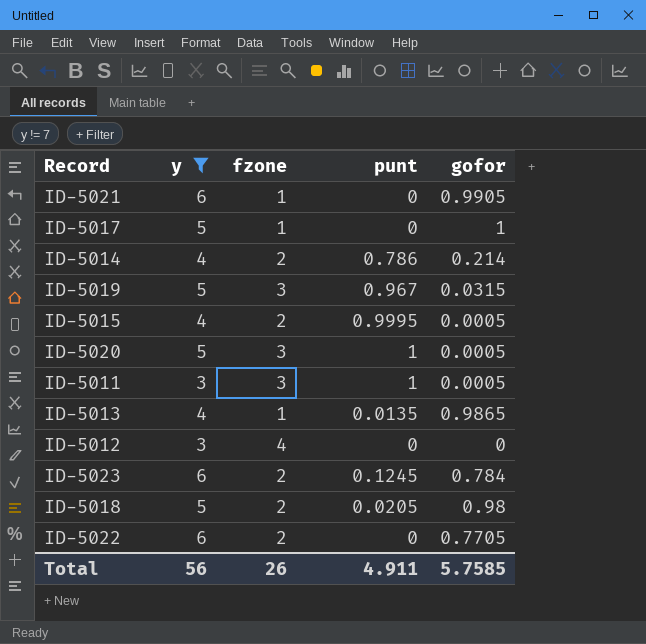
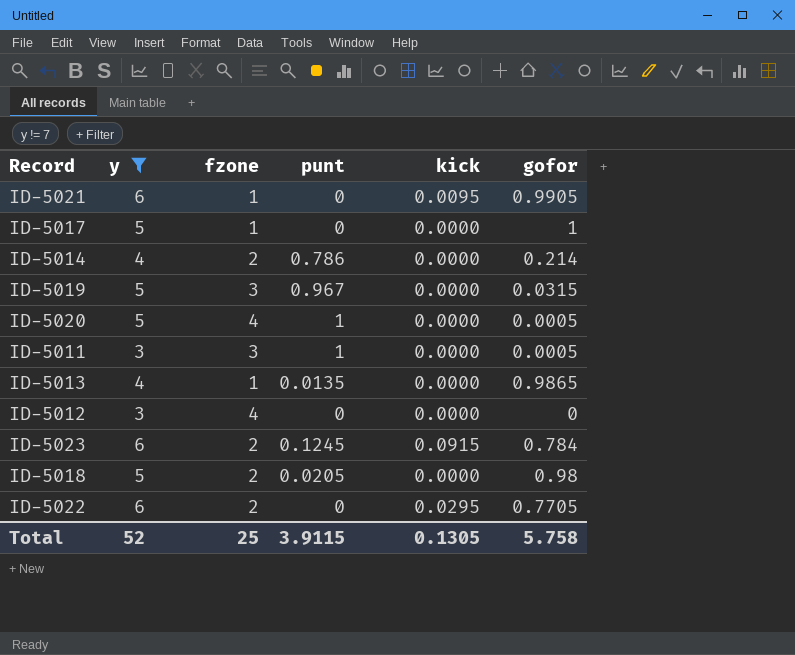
column kick | position: none -> 5
row ID-5015: 4 | 2 | 0.9995 | 0.0005 -> none
ID-5020 | fzone: 3 -> 4
Total | y: 56 -> 52
Total | fzone: 26 -> 25
Total | punt: 4.911 -> 3.9115
Total | gofor: 5.7585 -> 5.758

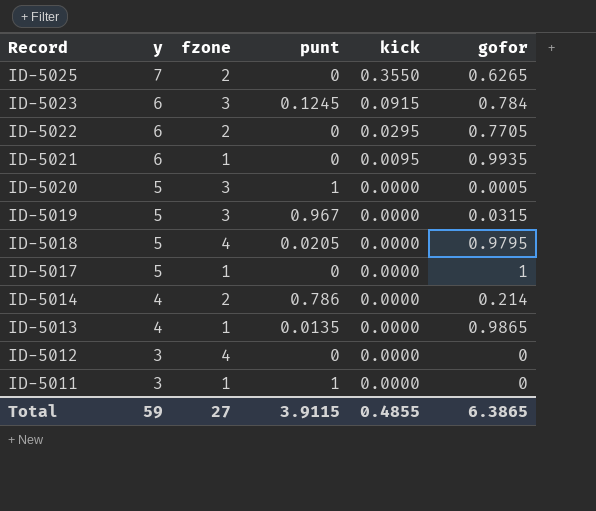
filter: y != 7 -> none
row order: none -> Record descending
ID-5023 | fzone: 2 -> 3
ID-5021 | gofor: 0.9905 -> 0.9935
ID-5020 | fzone: 4 -> 3
ID-5018 | fzone: 2 -> 4
ID-5018 | gofor: 0.98 -> 0.9795
ID-5011 | fzone: 3 -> 1
ID-5011 | gofor: 0.0005 -> 0
Total | y: 52 -> 59
Total | fzone: 25 -> 27
Total | kick: 0.1305 -> 0.4855
Total | gofor: 5.758 -> 6.3865

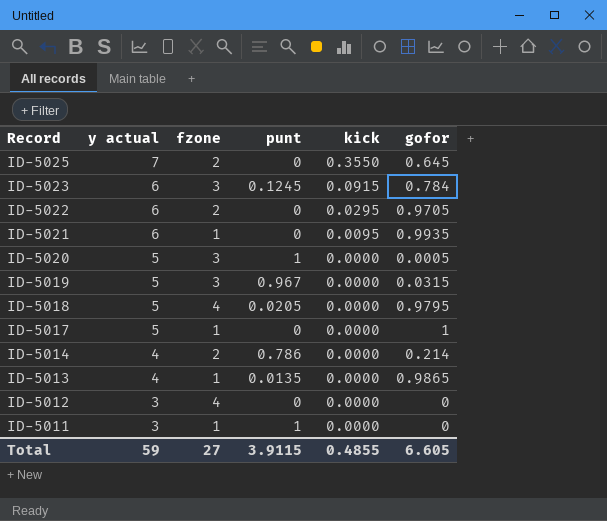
column name: y -> y actual
ID-5025 | gofor: 0.6265 -> 0.645
ID-5022 | gofor: 0.7705 -> 0.9705
Total | gofor: 6.3865 -> 6.605

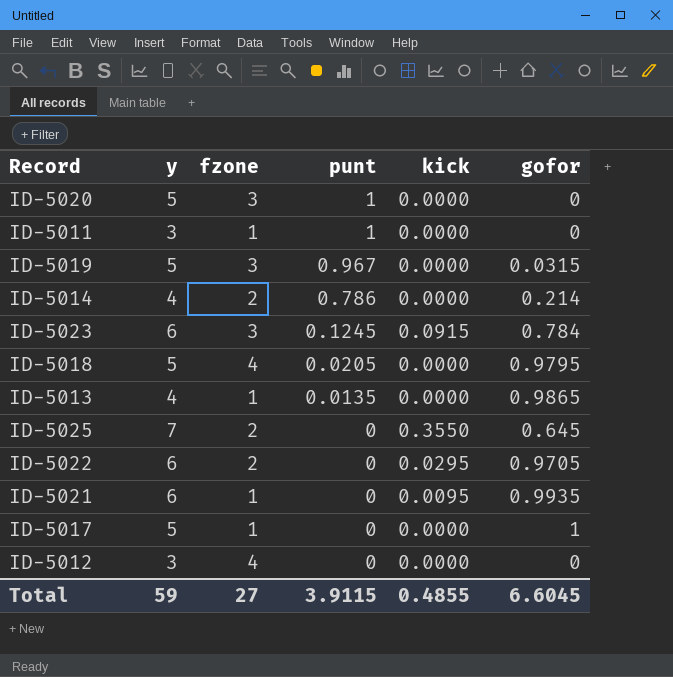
row order: Record descending -> punt descending
column name: y actual -> y
ID-5020 | gofor: 0.0005 -> 0
Total | gofor: 6.605 -> 6.6045

